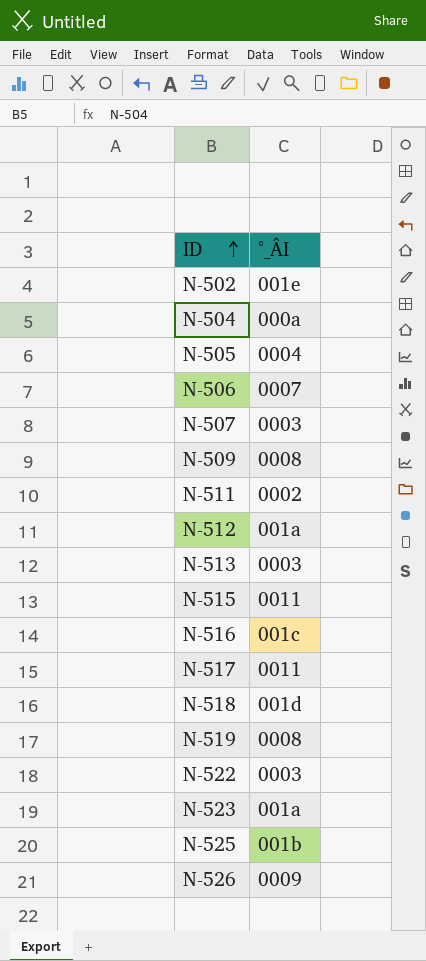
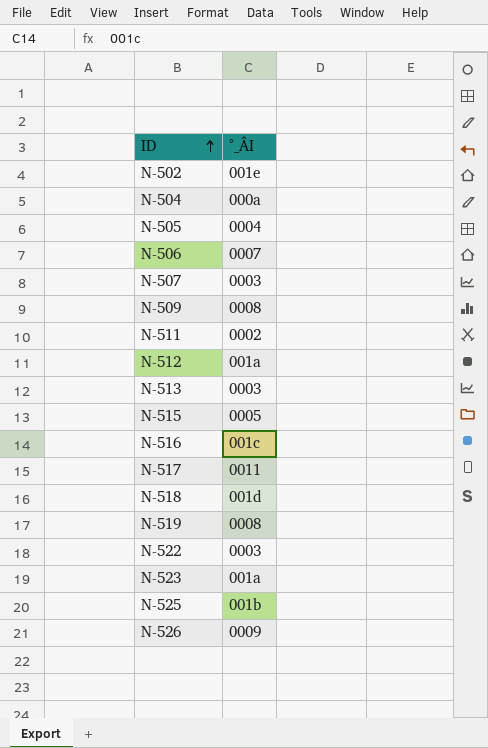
N-515 | °_ÂI: 0011 -> 0005

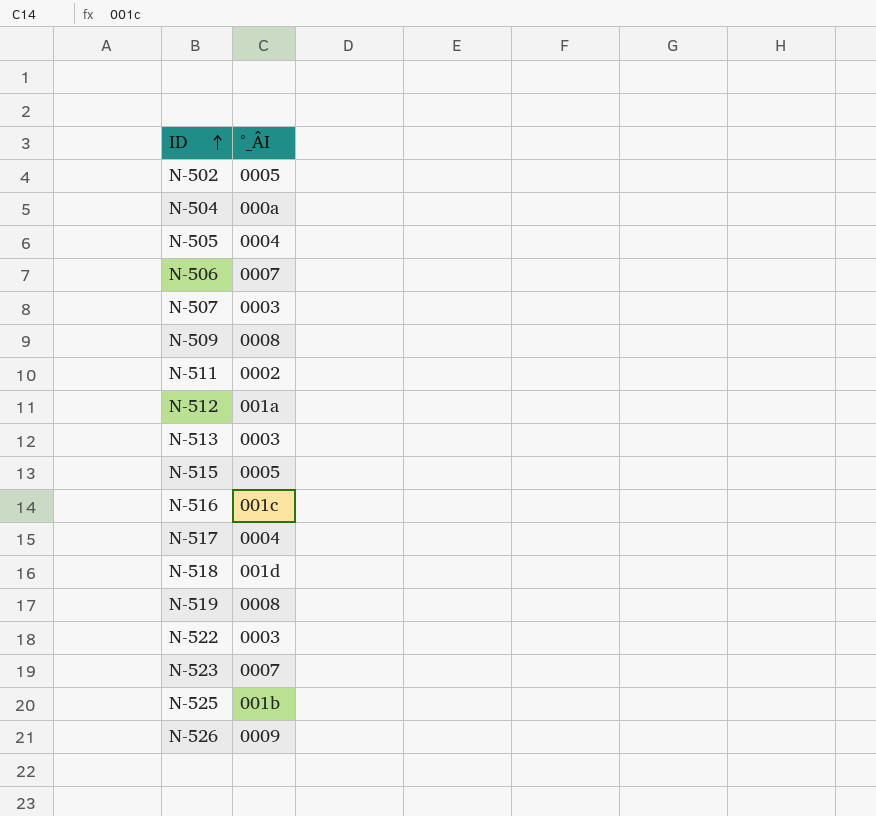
N-502 | °_ÂI: 001e -> 0005
N-517 | °_ÂI: 0011 -> 0004
N-523 | °_ÂI: 001a -> 0007

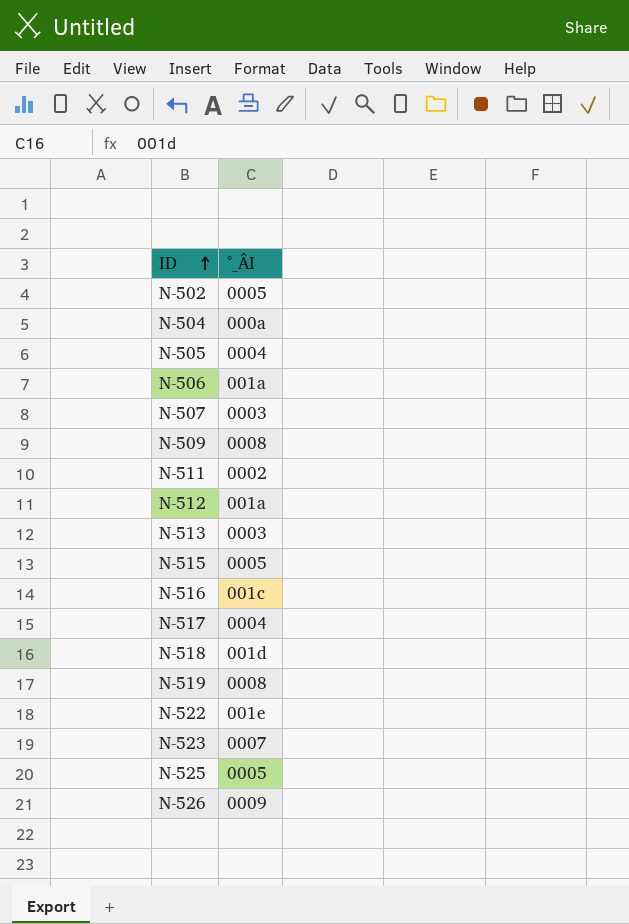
N-506 | °_ÂI: 0007 -> 001a
N-522 | °_ÂI: 0003 -> 001e
N-525 | °_ÂI: 001b -> 0005

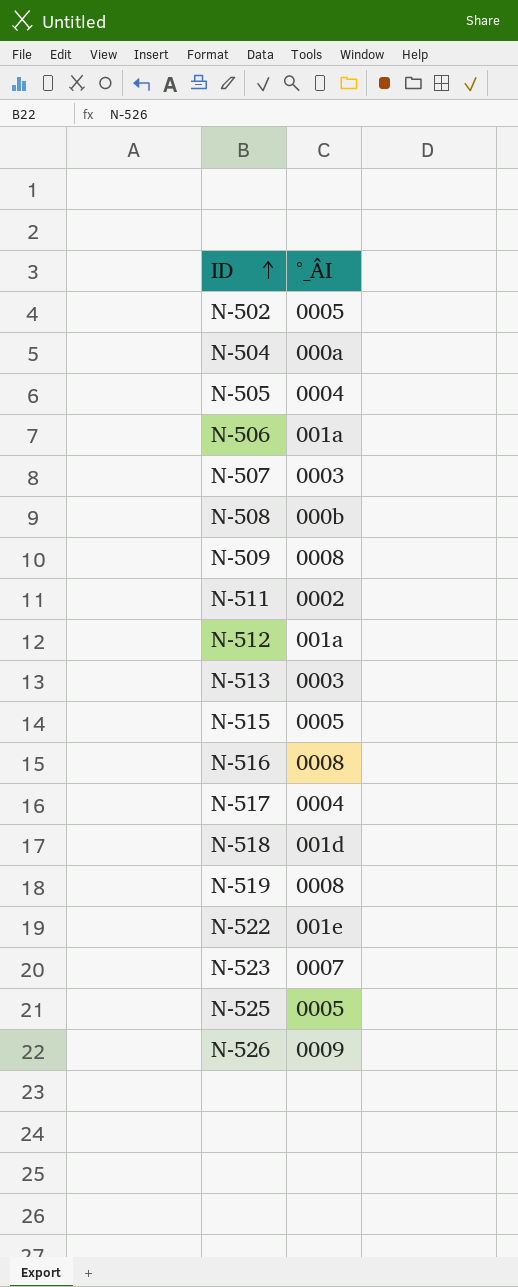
row N-508: none -> 000b
N-516 | °_ÂI: 001c -> 0008

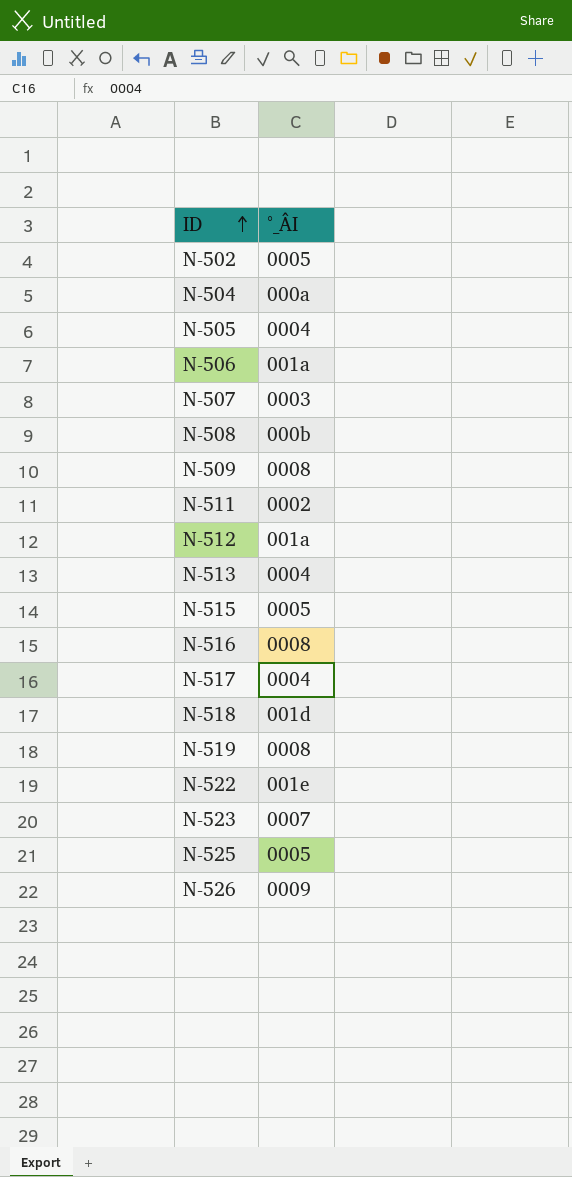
N-513 | °_ÂI: 0003 -> 0004

